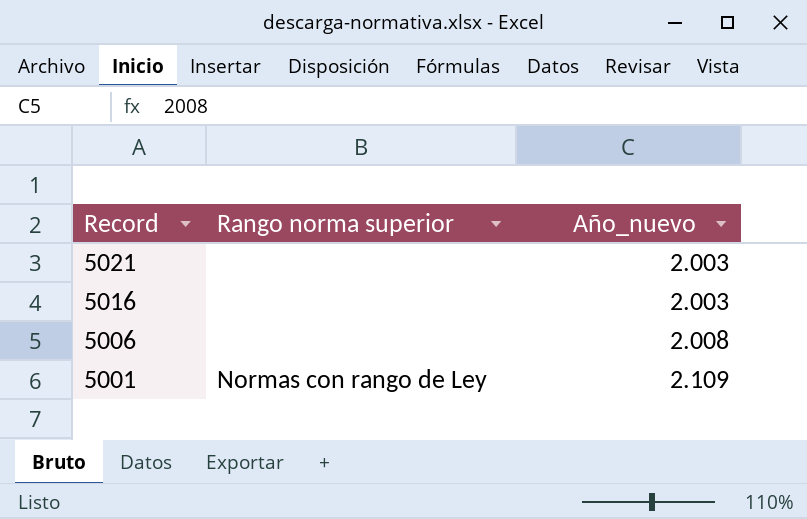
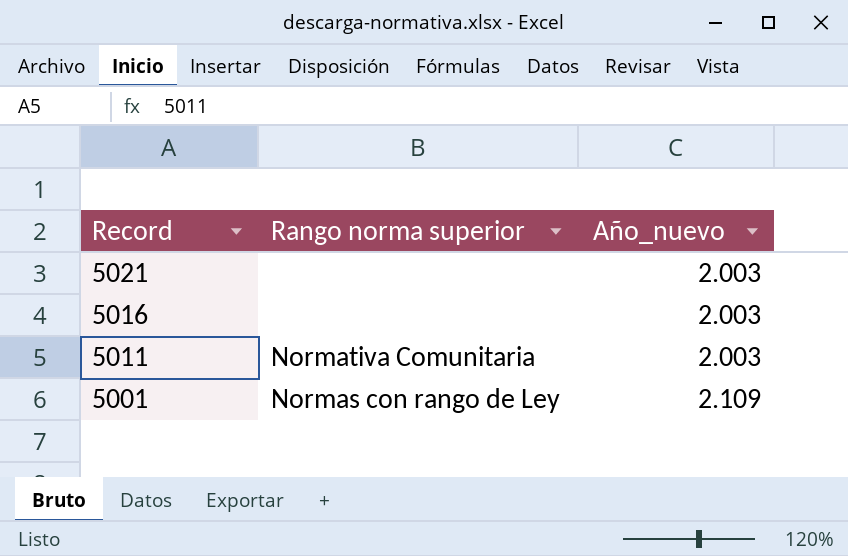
row 5006: none | 2.008 -> none
row 5011: none -> Normativa Comunitaria | 2.003

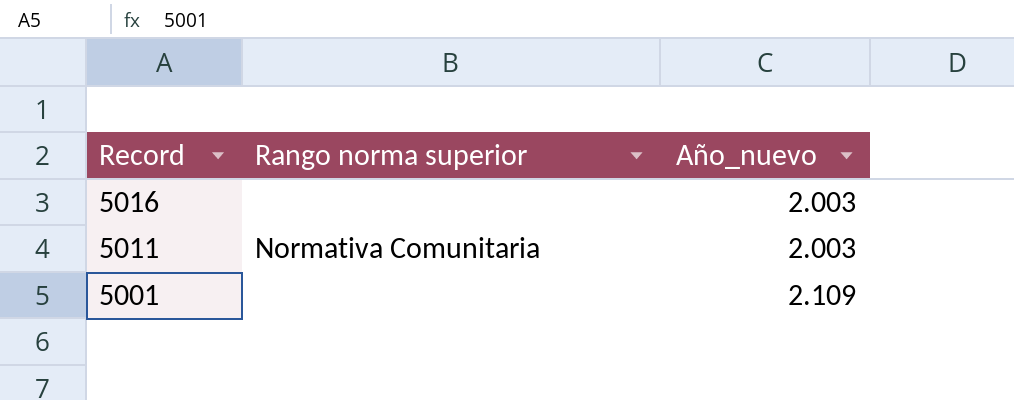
row 5021: none | 2.003 -> none
5001 | Rango norma superior: Normas con rango de Ley -> none

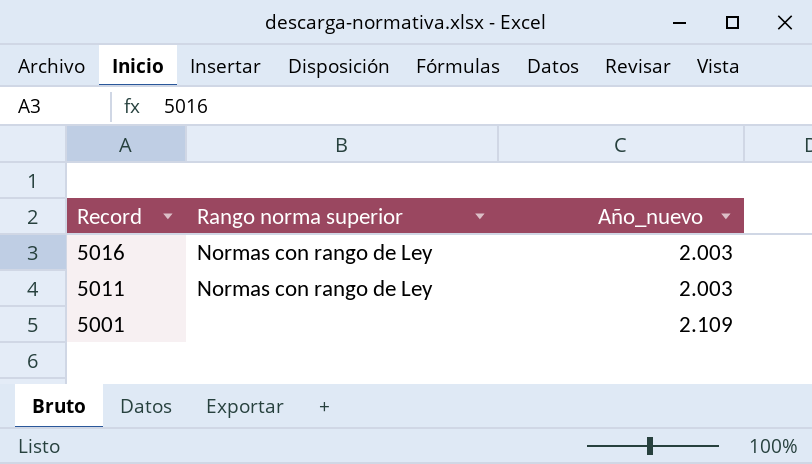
5016 | Rango norma superior: none -> Normas con rango de Ley
5011 | Rango norma superior: Normativa Comunitaria -> Normas con rango de Ley

